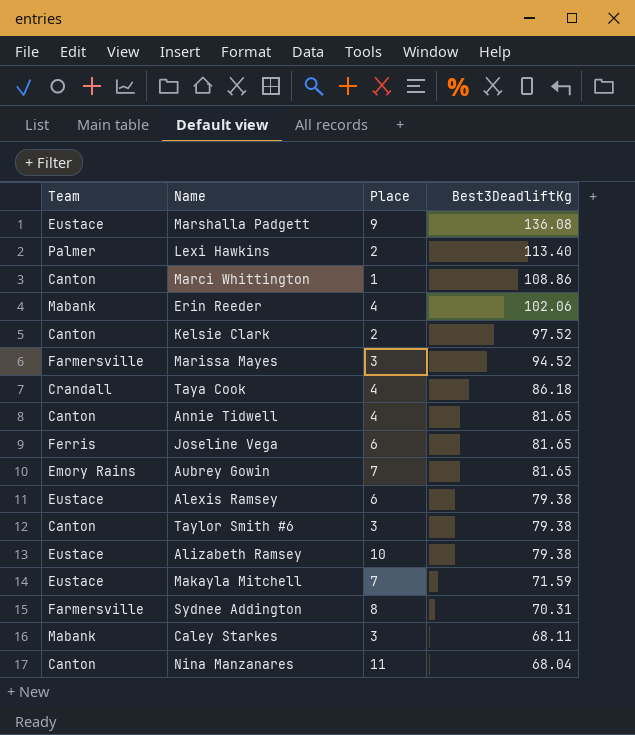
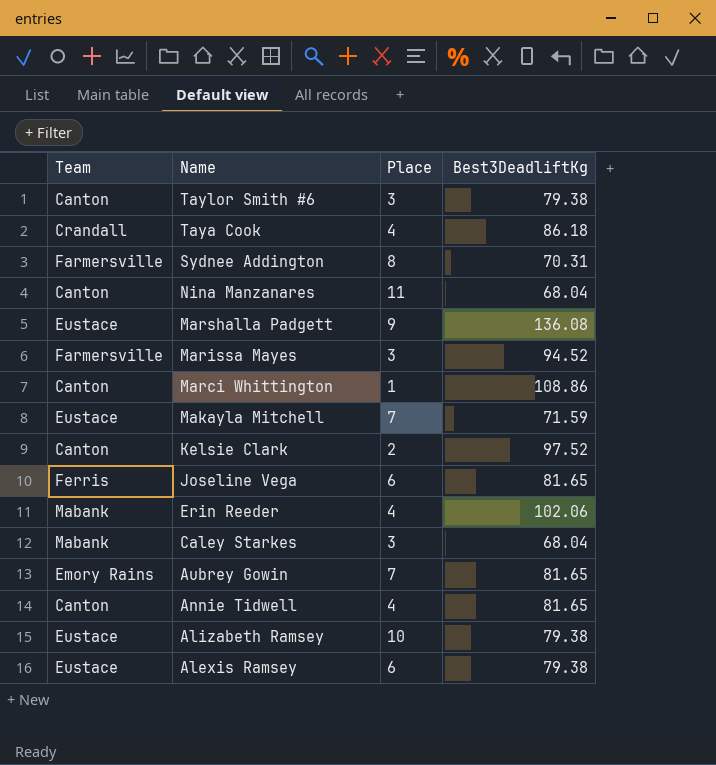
row order: Best3DeadliftKg descending -> Name descending
row Lexi Hawkins: Palmer | 2 | 113.40 -> none
Caley Starkes | Best3DeadliftKg: 68.11 -> 68.04

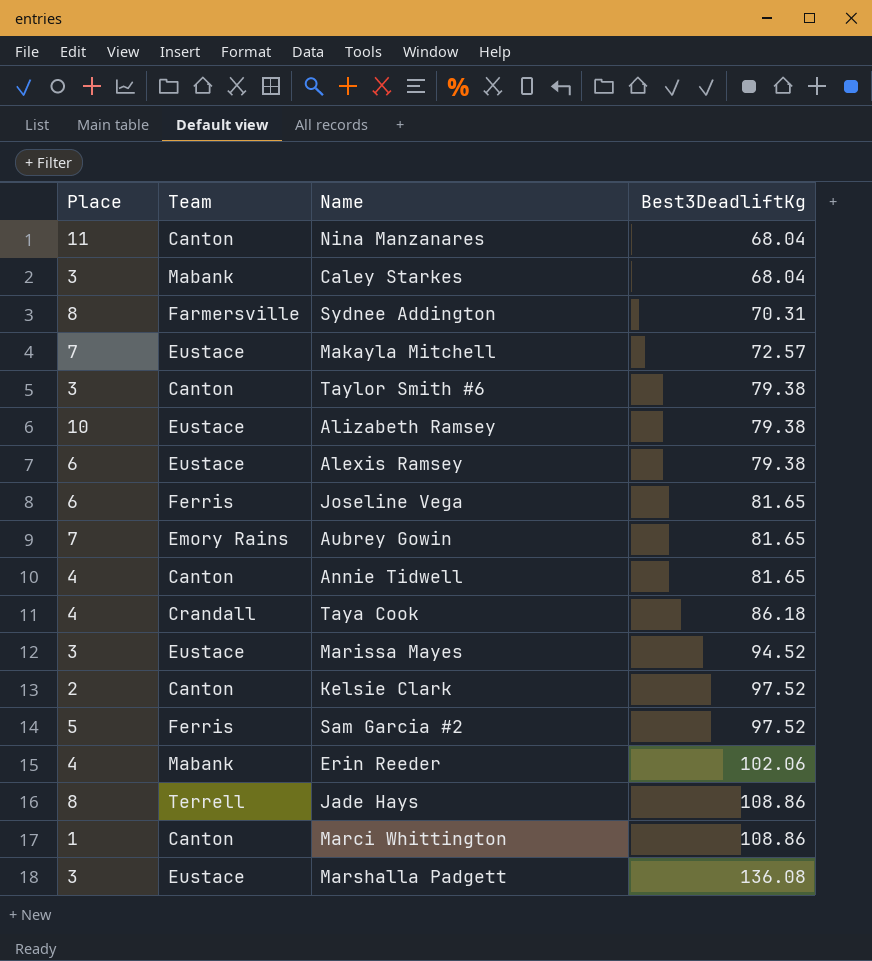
row order: Name descending -> Best3DeadliftKg ascending
column Place | position: 3 -> 1
Makayla Mitchell | Best3DeadliftKg: 71.59 -> 72.57
Marissa Mayes | Team: Farmersville -> Eustace
row Sam Garcia #2: none -> 5 | Ferris | 97.52
row Jade Hays: none -> 8 | Terrell | 108.86
Marshalla Padgett | Place: 9 -> 3

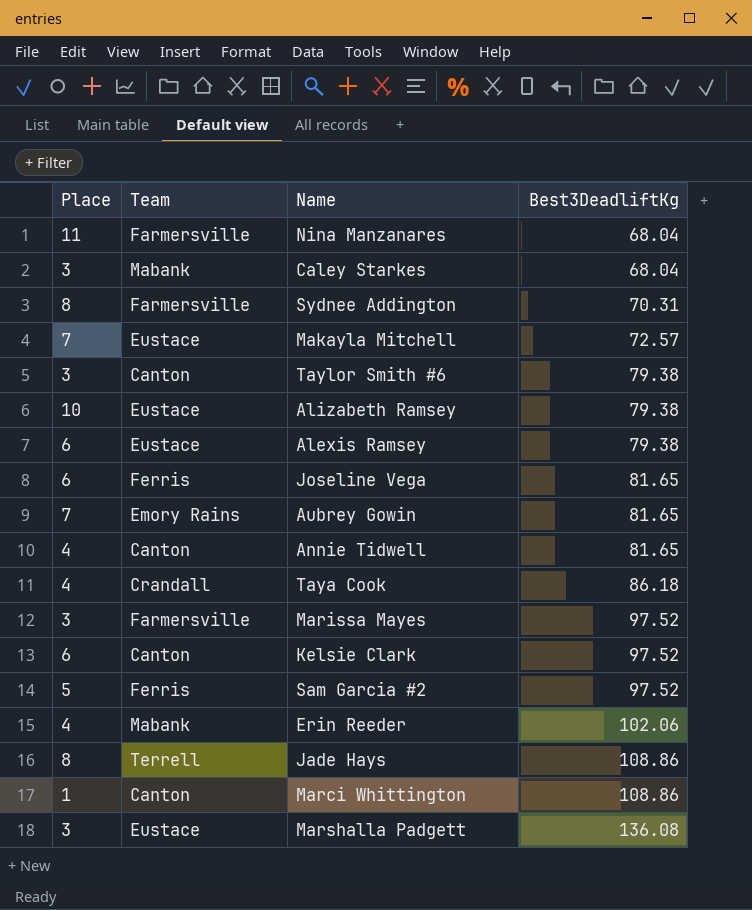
Nina Manzanares | Team: Canton -> Farmersville
Marissa Mayes | Team: Eustace -> Farmersville
Marissa Mayes | Best3DeadliftKg: 94.52 -> 97.52
Kelsie Clark | Place: 2 -> 6

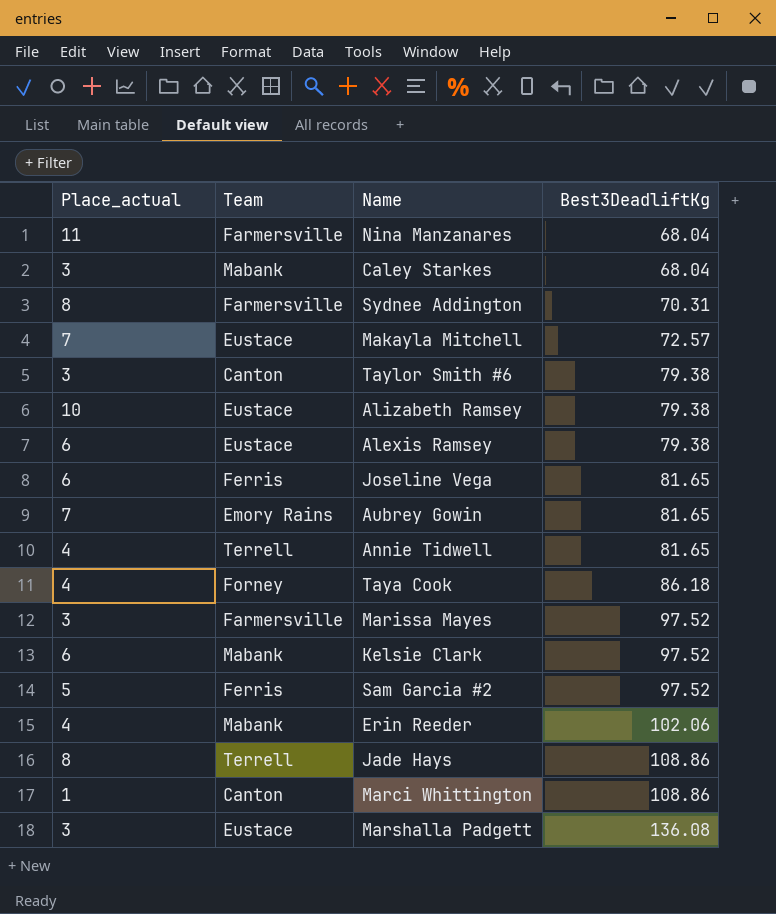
column name: Place -> Place_actual
Annie Tidwell | Team: Canton -> Terrell
Taya Cook | Team: Crandall -> Forney
Kelsie Clark | Team: Canton -> Mabank

